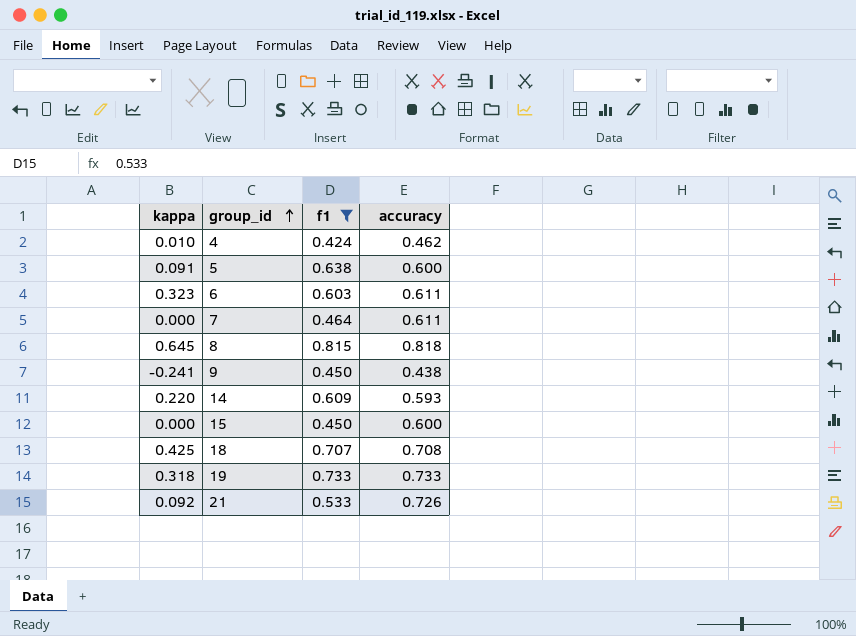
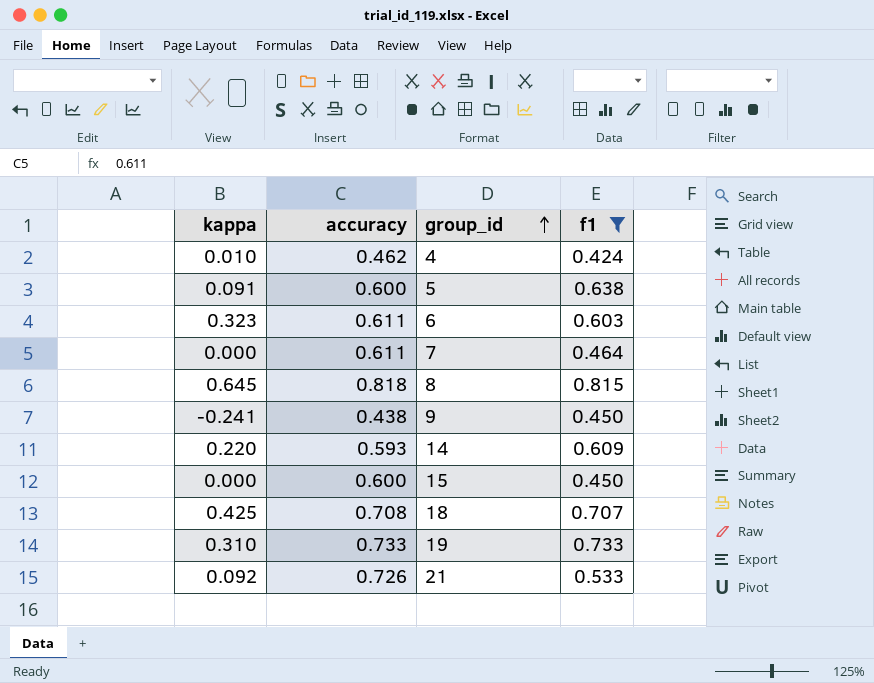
column accuracy | position: 4 -> 2
19 | kappa: 0.318 -> 0.310

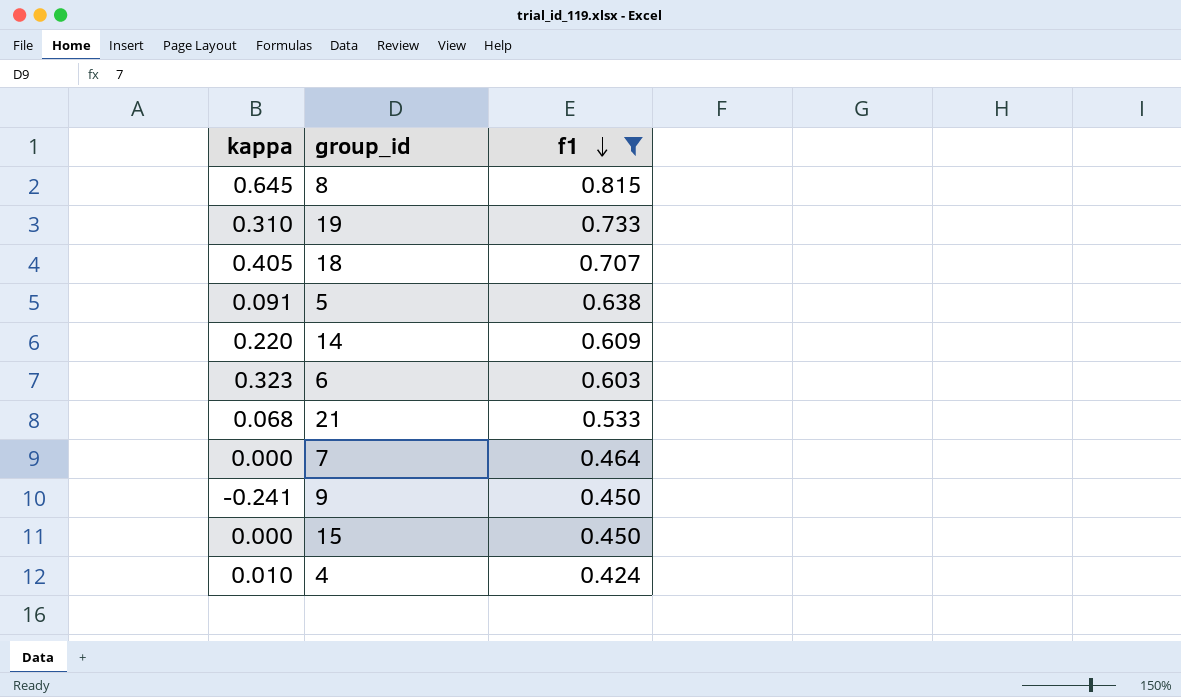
row order: group_id ascending -> f1 descending
column accuracy | position: 2 -> none
18 | kappa: 0.425 -> 0.405
21 | kappa: 0.092 -> 0.068

